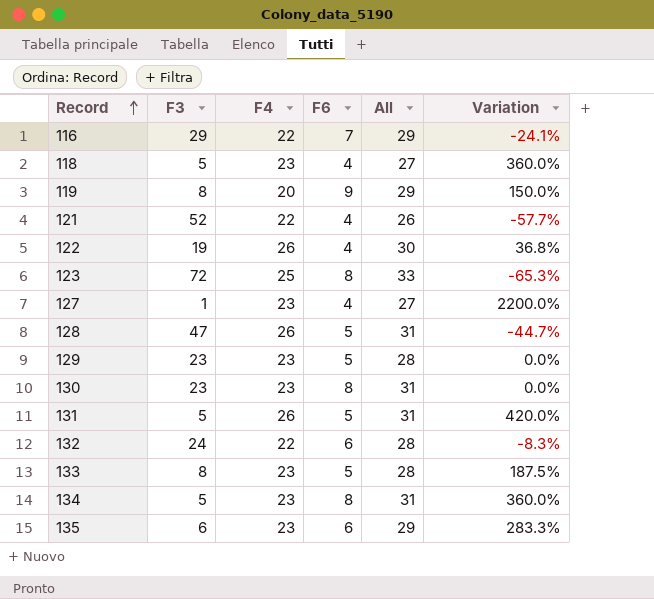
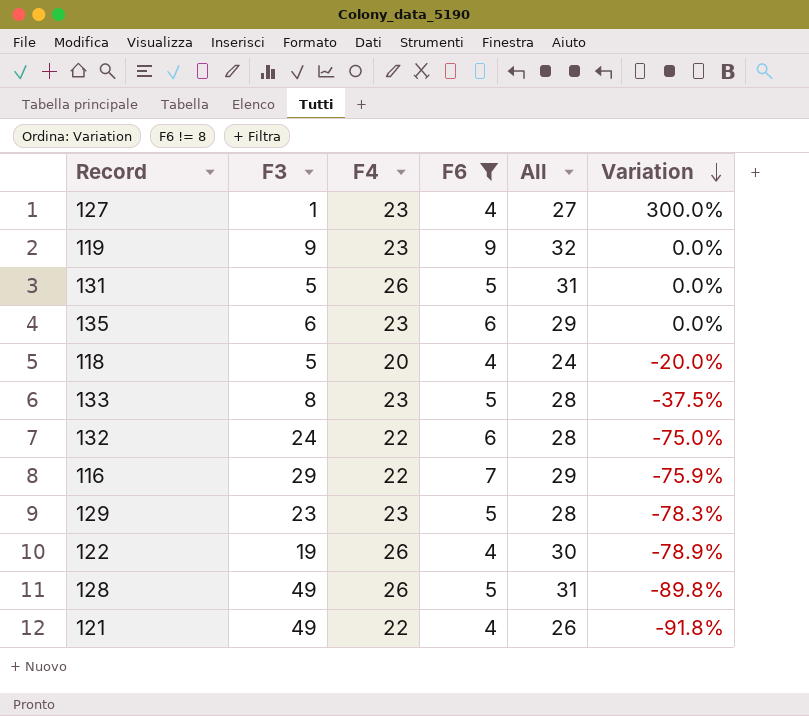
filter: none -> F6 != 8
row order: Record ascending -> Variation descending
column Variation | formula: ([F4] - [F3]) / [F3] -> ([F6] - [F3]) / [F3]
119 | F3: 8 -> 9
119 | F4: 20 -> 23
119 | All: 29 -> 32
118 | F4: 23 -> 20
118 | All: 27 -> 24
128 | F3: 47 -> 49
121 | F3: 52 -> 49

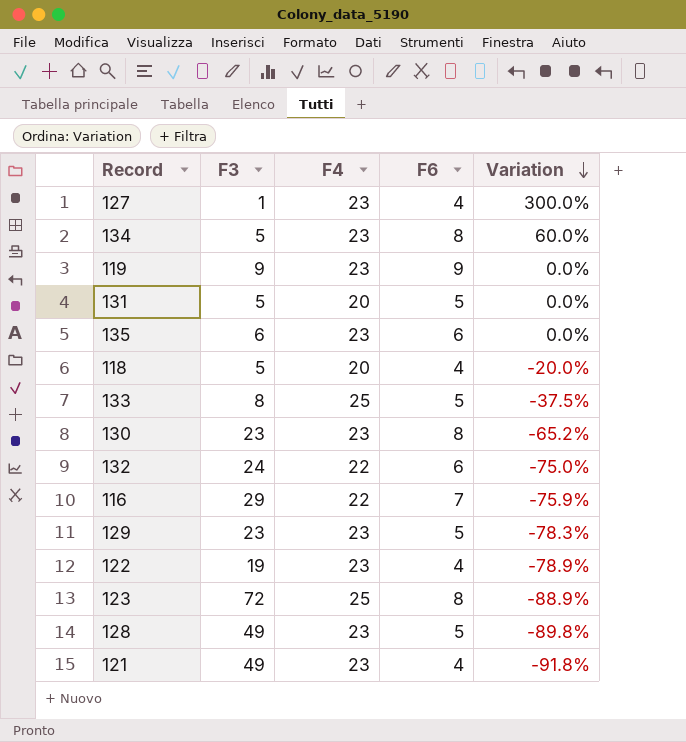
filter: F6 != 8 -> none
column All | formula: [F4] + [F6] -> none
131 | F4: 26 -> 20
133 | F4: 23 -> 25
122 | F4: 26 -> 23
128 | F4: 26 -> 23
121 | F4: 22 -> 23

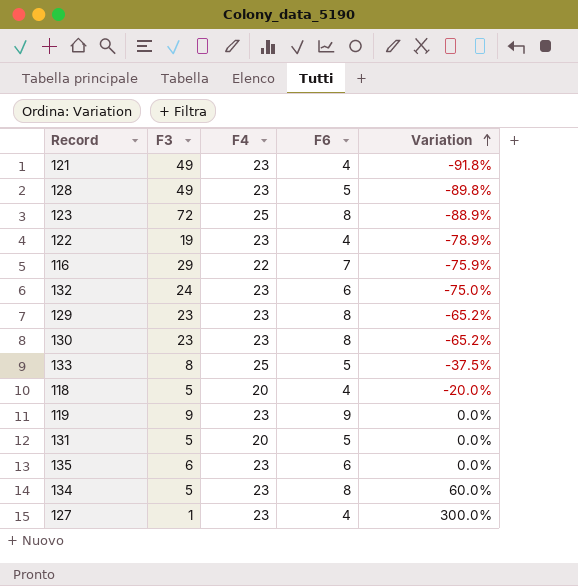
row order: Variation descending -> Variation ascending
132 | F4: 22 -> 23
129 | F6: 5 -> 8
129 | Variation: -78.3% -> -65.2%

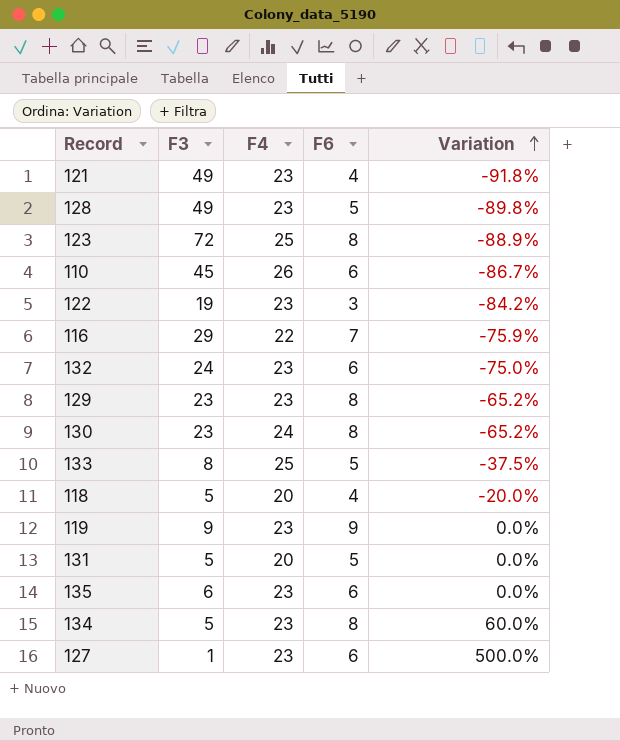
row 110: none -> 45 | 26 | 6 | -86.7%
122 | F6: 4 -> 3
122 | Variation: -78.9% -> -84.2%
130 | F4: 23 -> 24
127 | F6: 4 -> 6
127 | Variation: 300.0% -> 500.0%

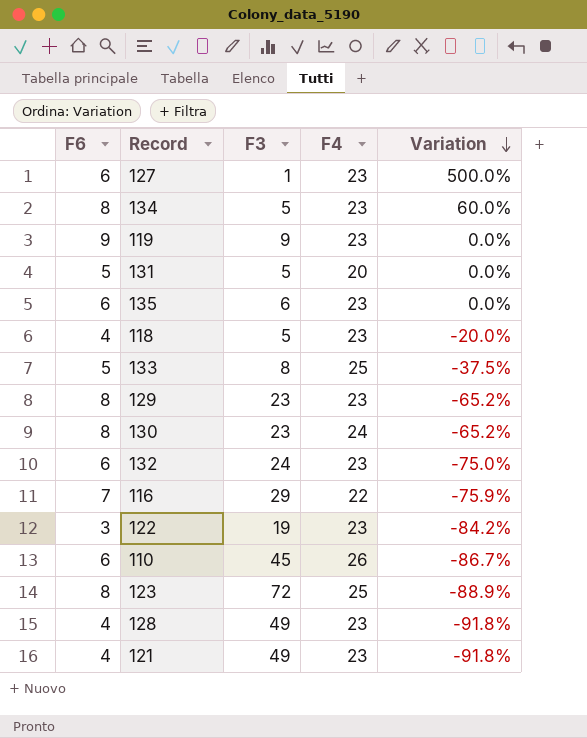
row order: Variation ascending -> Variation descending
column F6 | position: 4 -> 1
118 | F4: 20 -> 23
128 | F6: 5 -> 4
128 | Variation: -89.8% -> -91.8%

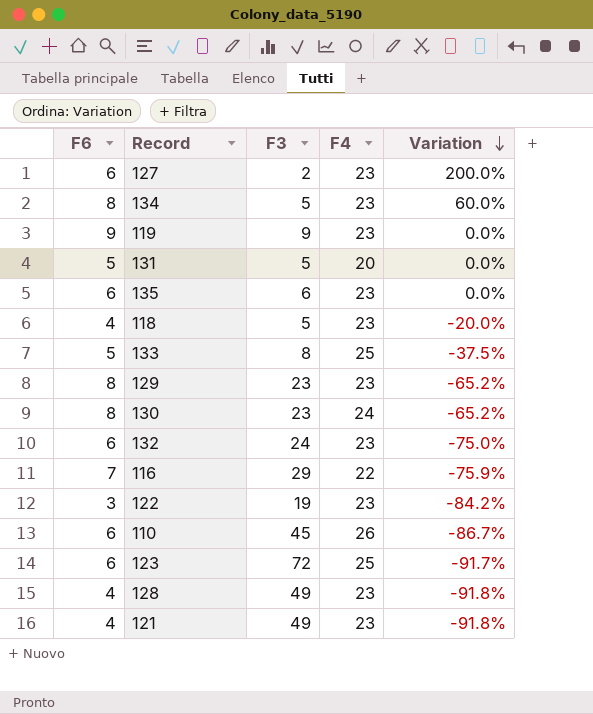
127 | F3: 1 -> 2
127 | Variation: 500.0% -> 200.0%
123 | F6: 8 -> 6
123 | Variation: -88.9% -> -91.7%

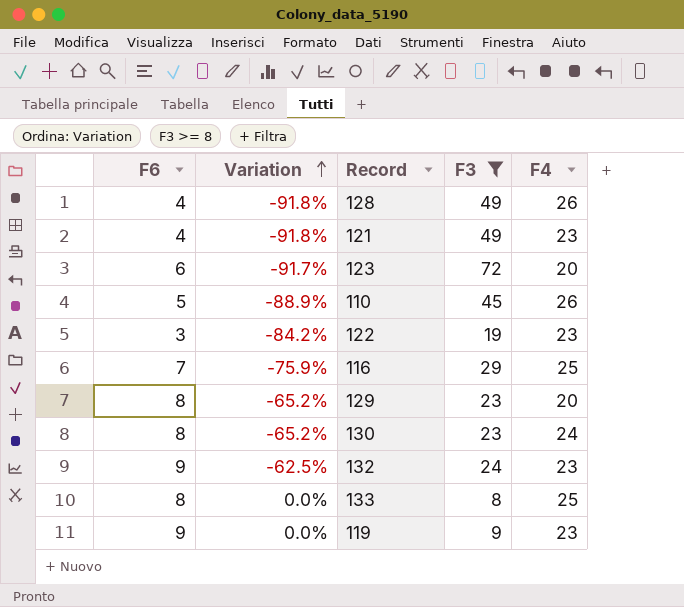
filter: none -> F3 >= 8
row order: Variation descending -> Variation ascending
column Variation | position: 5 -> 2
128 | F4: 23 -> 26
123 | F4: 25 -> 20
110 | F6: 6 -> 5
110 | Variation: -86.7% -> -88.9%
116 | F4: 22 -> 25
129 | F4: 23 -> 20
132 | F6: 6 -> 9
132 | Variation: -75.0% -> -62.5%
133 | F6: 5 -> 8
133 | Variation: -37.5% -> 0.0%

